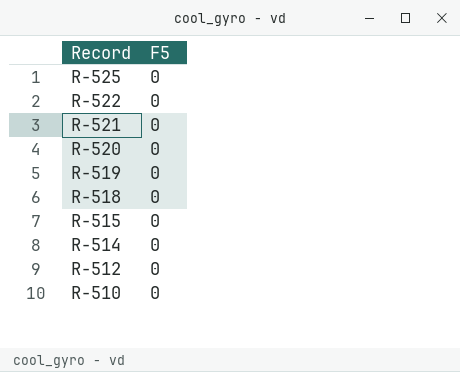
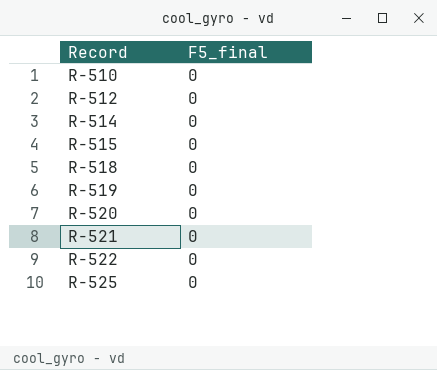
row order: Record descending -> Record ascending
column name: F5 -> F5_final

